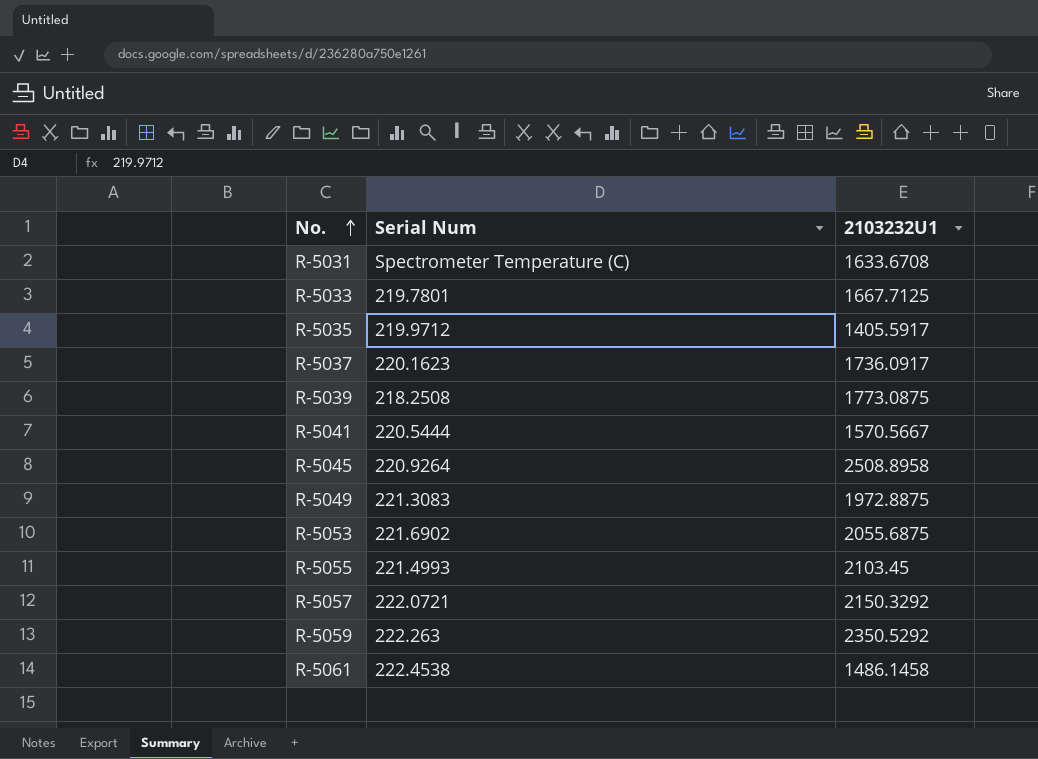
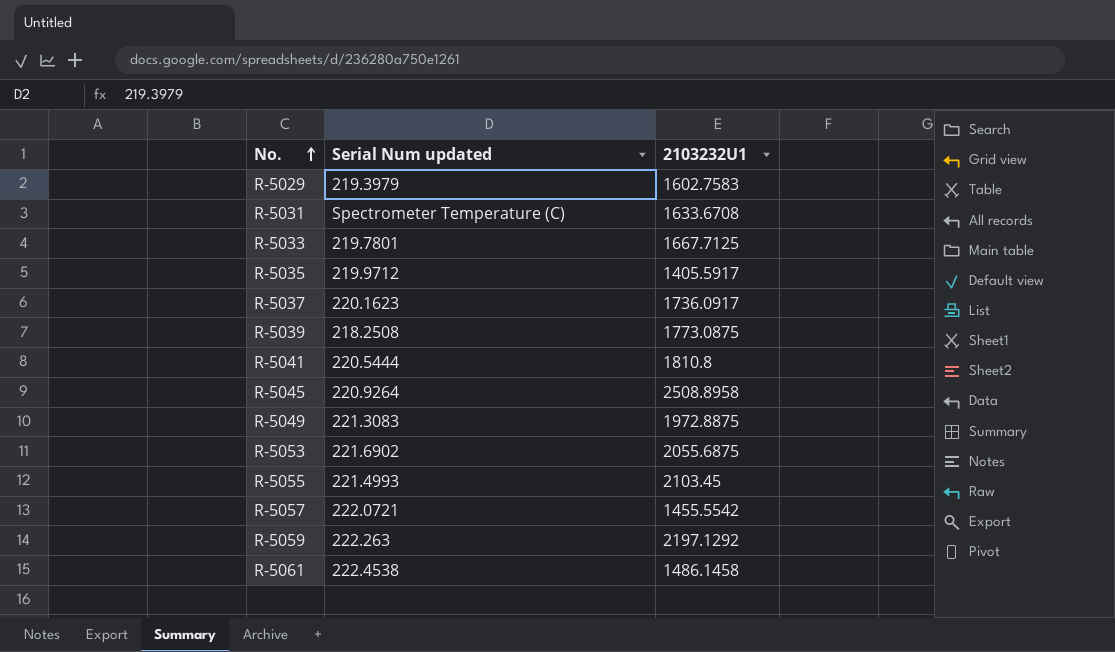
column name: Serial Num -> Serial Num updated
row R-5029: none -> 219.3979 | 1602.7583
R-5041 | 2103232U1: 1570.5667 -> 1810.8
R-5057 | 2103232U1: 2150.3292 -> 1455.5542
R-5059 | 2103232U1: 2350.5292 -> 2197.1292

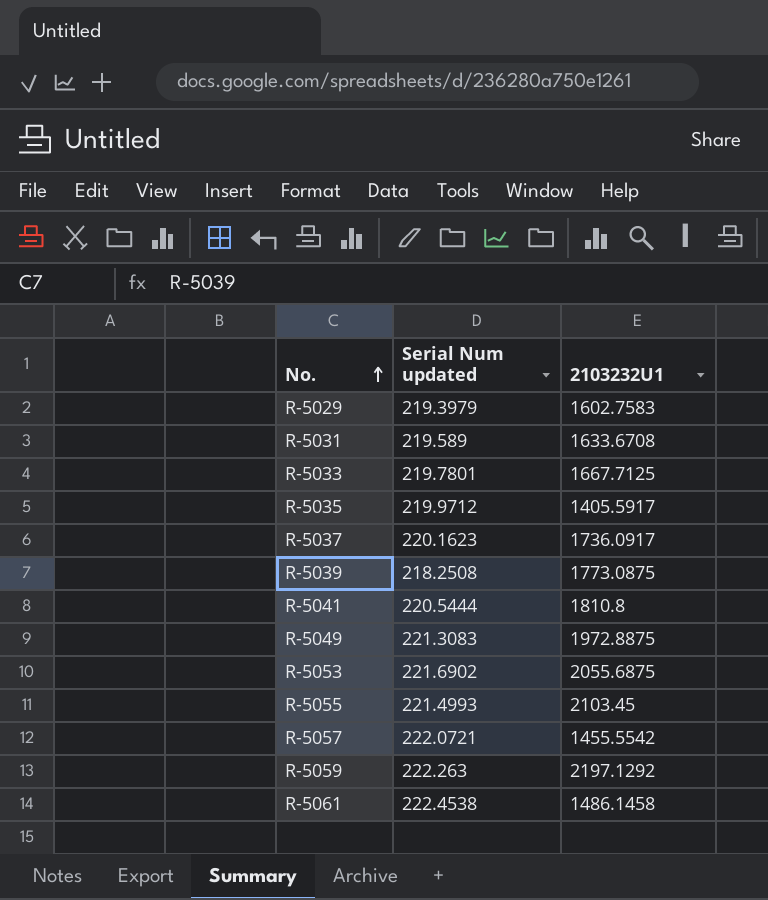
row R-5045: 220.9264 | 2508.8958 -> none
R-5031 | Serial Num updated: Spectrometer Temperature (C) -> 219.589

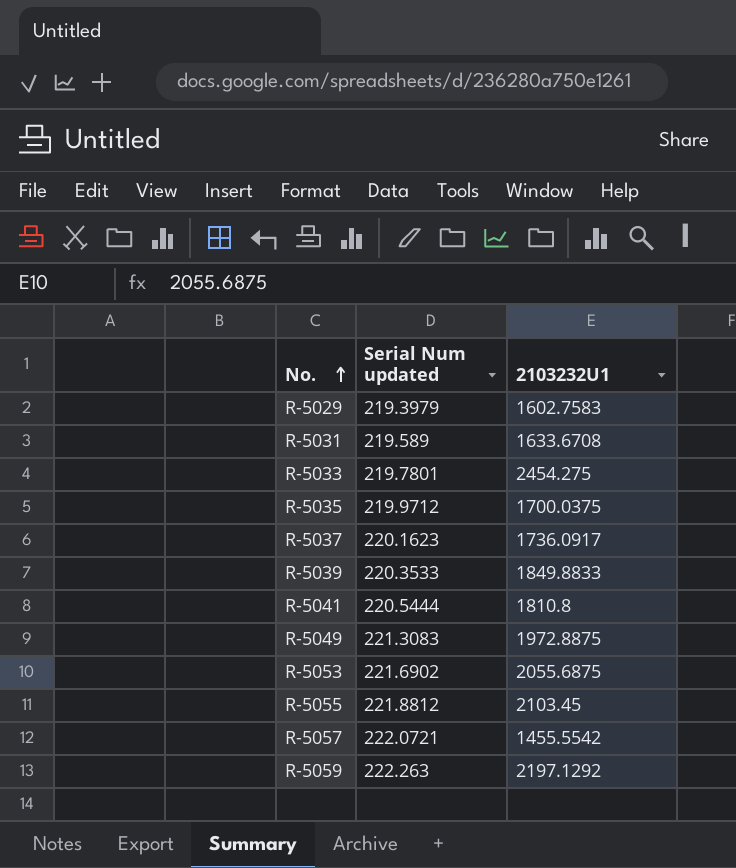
row R-5061: 222.4538 | 1486.1458 -> none
R-5033 | 2103232U1: 1667.7125 -> 2454.275
R-5035 | 2103232U1: 1405.5917 -> 1700.0375
R-5039 | Serial Num updated: 218.2508 -> 220.3533
R-5039 | 2103232U1: 1773.0875 -> 1849.8833
R-5055 | Serial Num updated: 221.4993 -> 221.8812

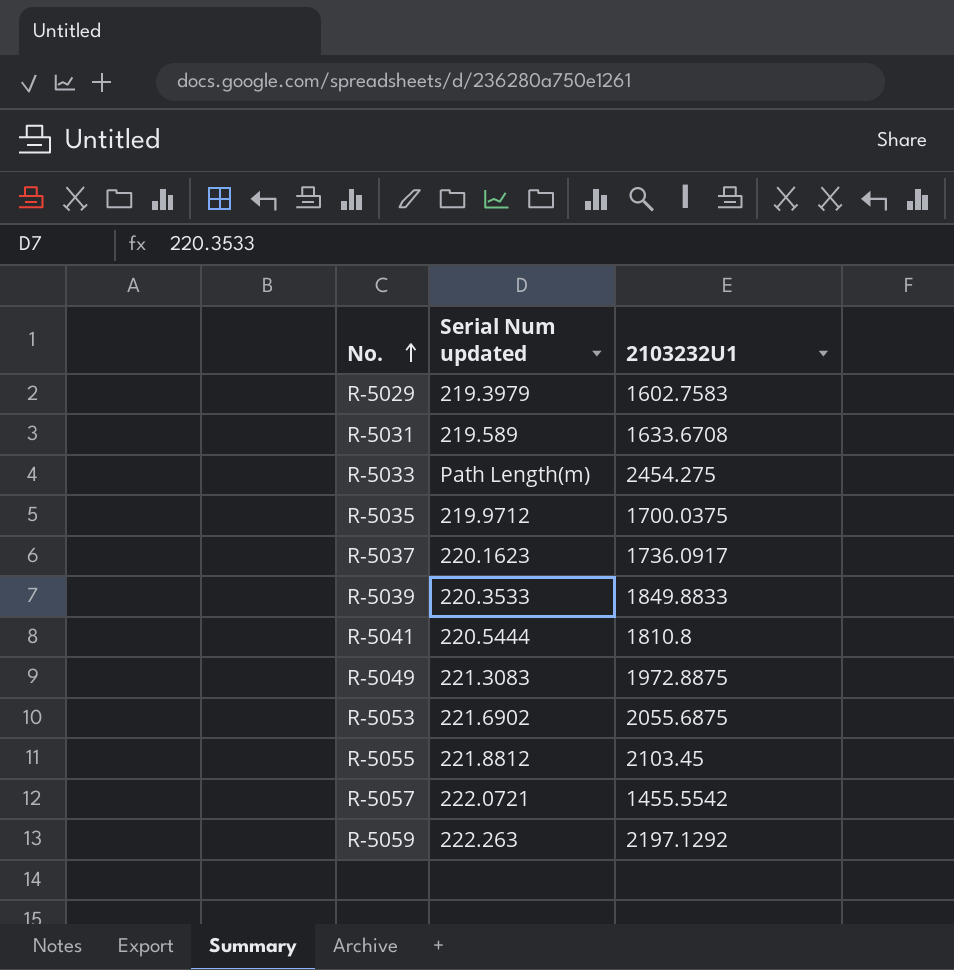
R-5033 | Serial Num updated: 219.7801 -> Path Length(m)

